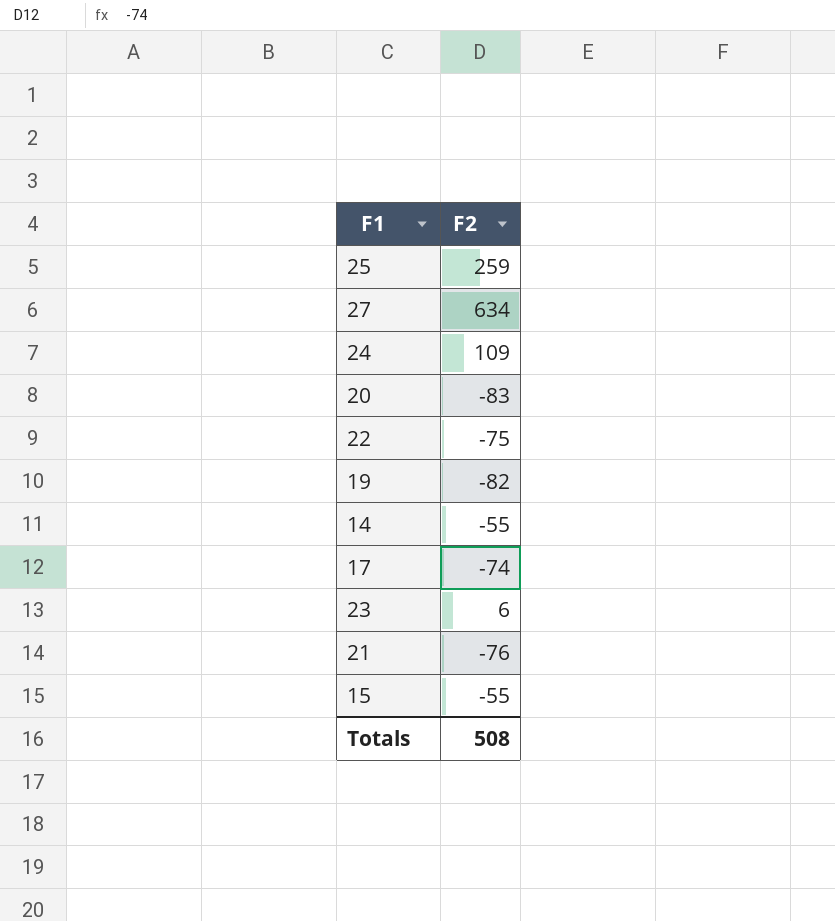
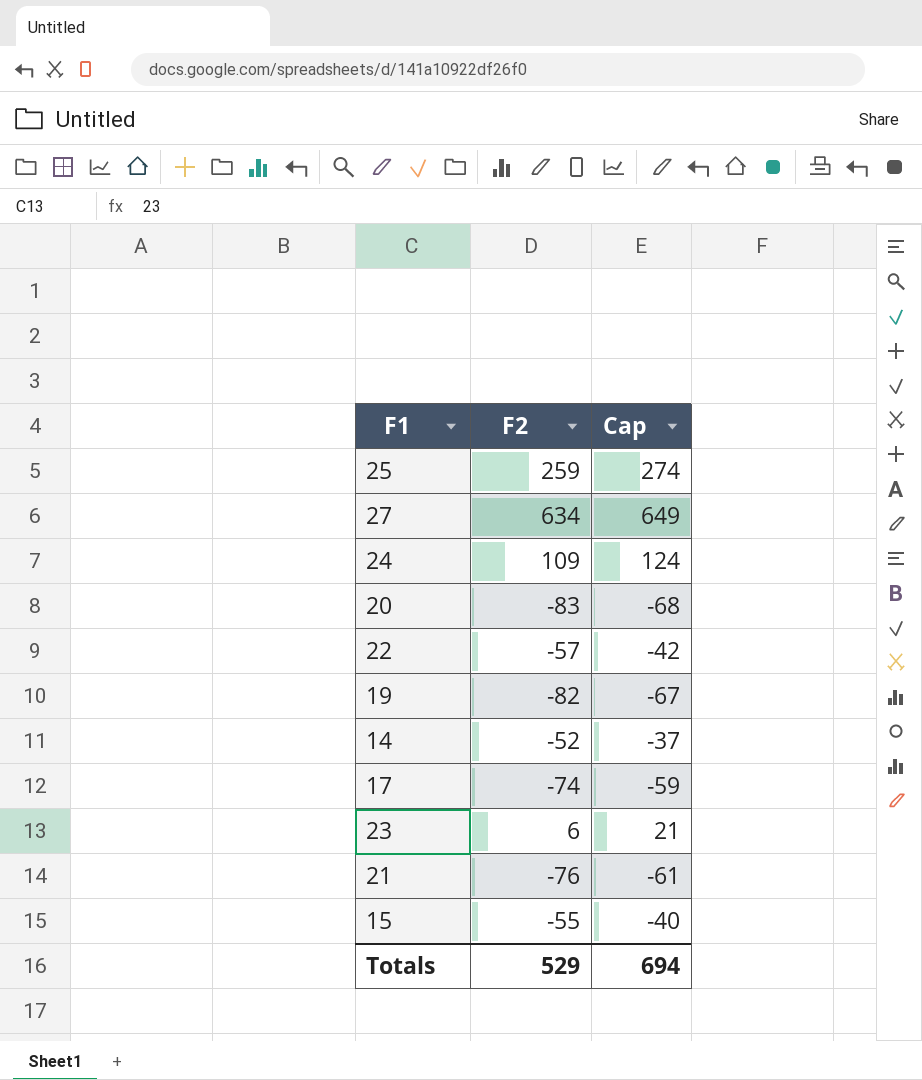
column Cap | formula: none -> [F2] + 15
22 | F2: -75 -> -57
14 | F2: -55 -> -52
Totals | F2: 508 -> 529

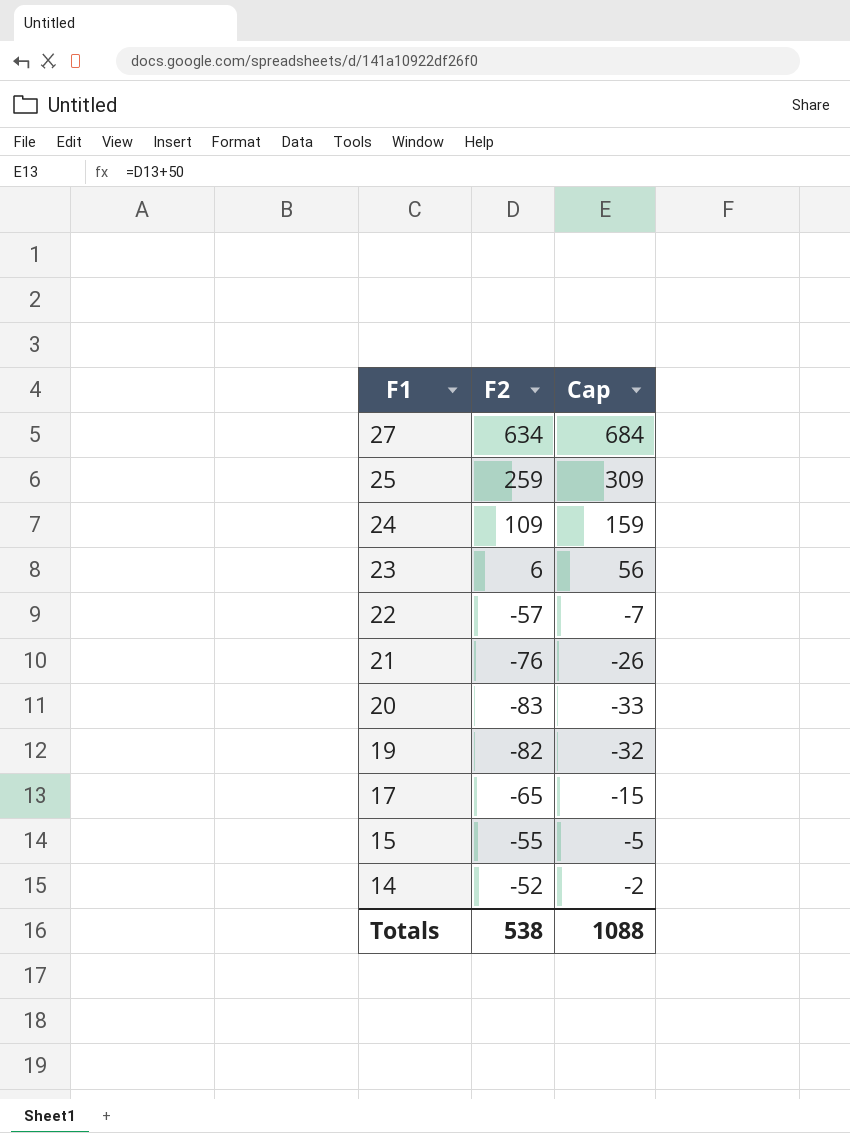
row order: none -> F1 descending
column Cap | formula: [F2] + 15 -> [F2] + 50
17 | F2: -74 -> -65
Totals | F2: 529 -> 538
Totals | Cap: 694 -> 1088

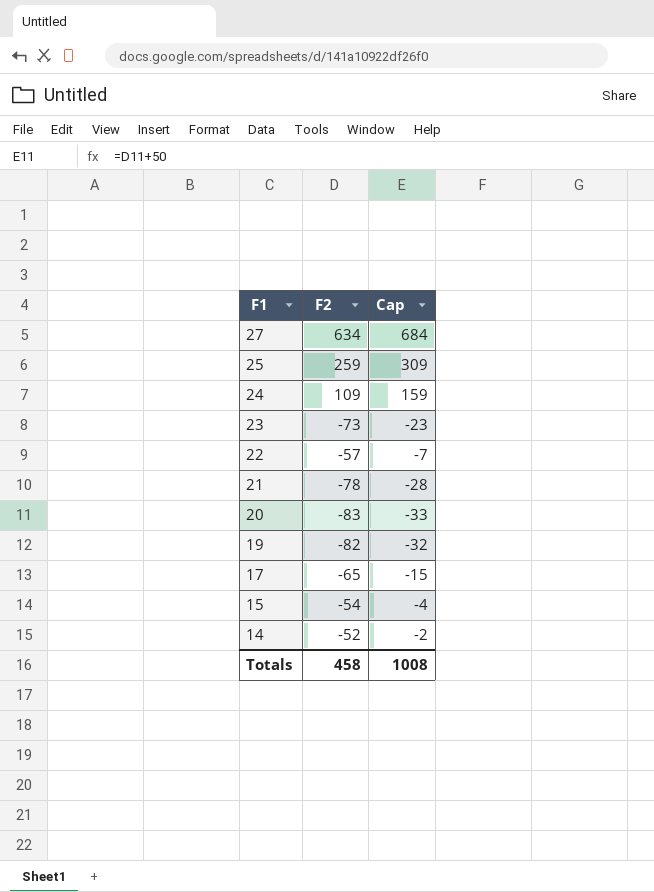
23 | F2: 6 -> -73
23 | Cap: 56 -> -23
21 | F2: -76 -> -78
21 | Cap: -26 -> -28
15 | F2: -55 -> -54
15 | Cap: -5 -> -4
Totals | F2: 538 -> 458
Totals | Cap: 1088 -> 1008

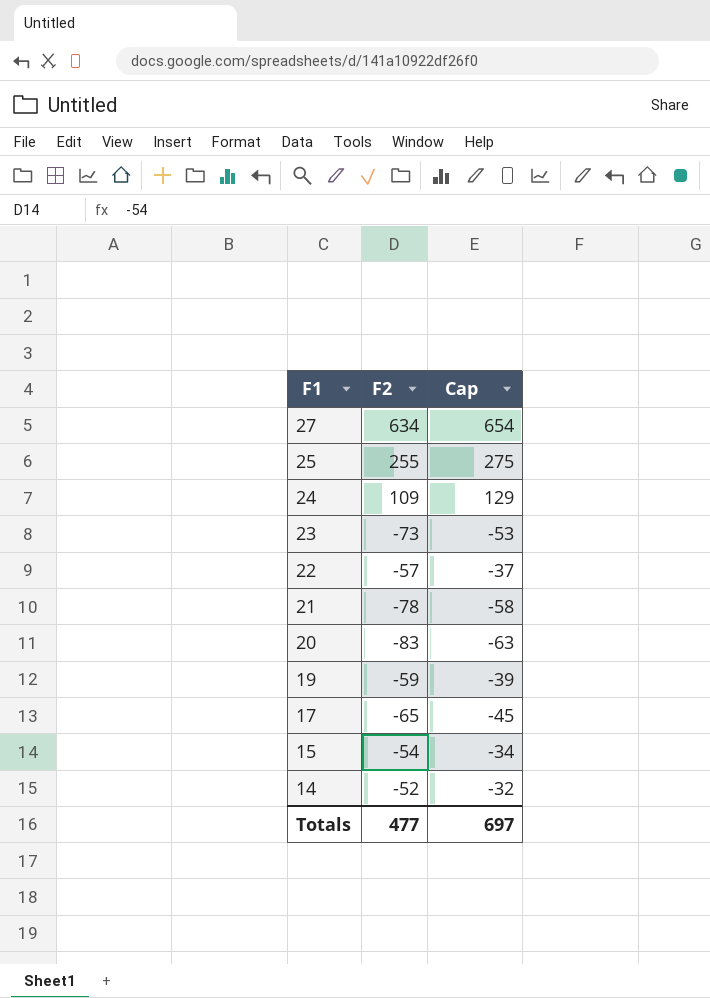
column Cap | formula: [F2] + 50 -> [F2] + 20
25 | F2: 259 -> 255
19 | F2: -82 -> -59
Totals | F2: 458 -> 477
Totals | Cap: 1008 -> 697

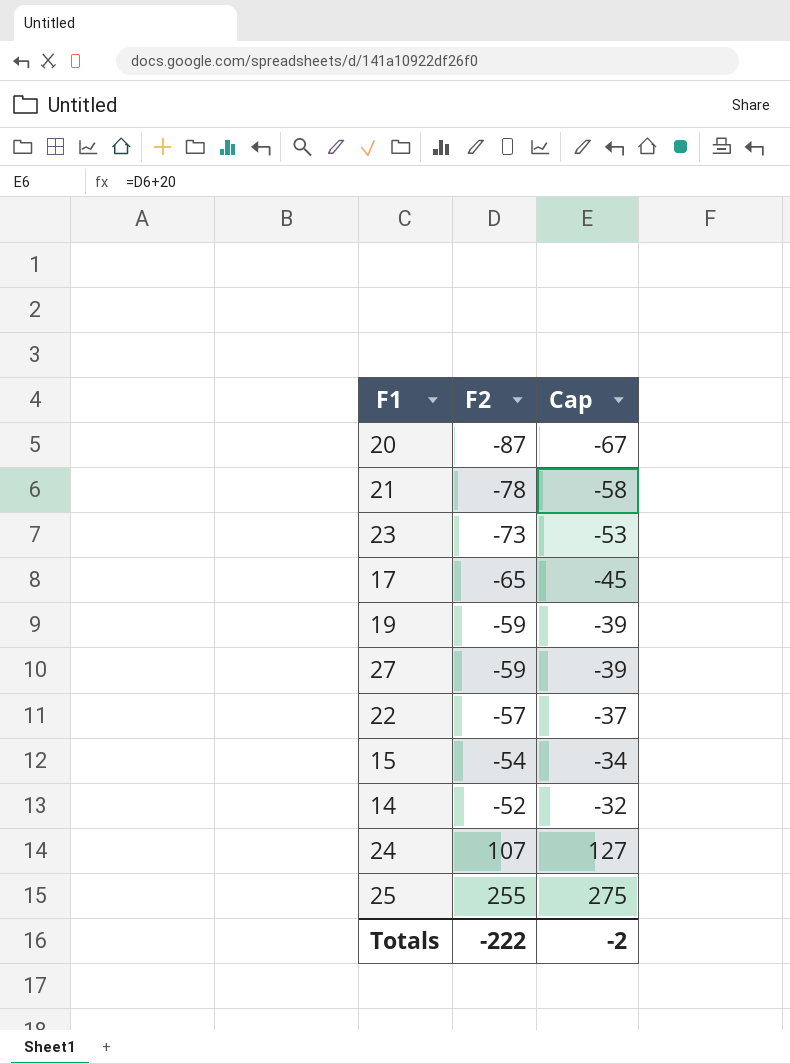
row order: F1 descending -> F2 ascending
20 | F2: -83 -> -87
20 | Cap: -63 -> -67
27 | F2: 634 -> -59
27 | Cap: 654 -> -39
24 | F2: 109 -> 107
24 | Cap: 129 -> 127
Totals | F2: 477 -> -222
Totals | Cap: 697 -> -2

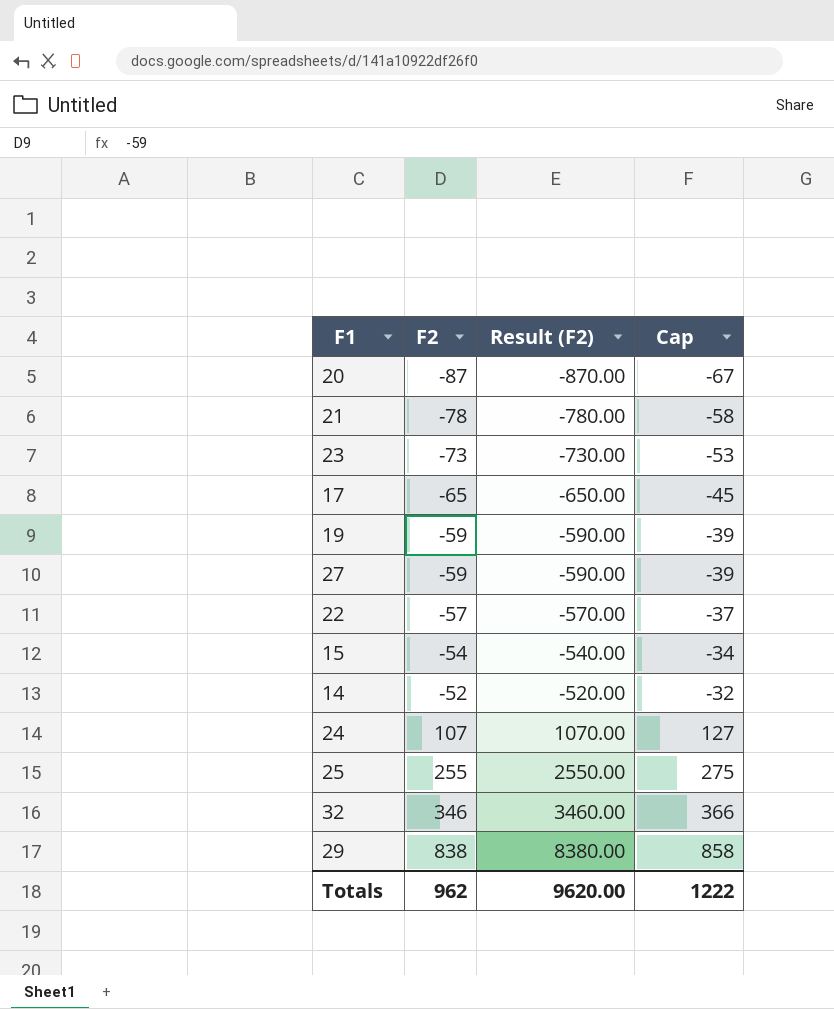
column Result (F2) | formula: none -> [F2] * 10
row 32: none -> 346 | 3460.00 | 366
row 29: none -> 838 | 8380.00 | 858
Totals | F2: -222 -> 962
Totals | Cap: -2 -> 1222

